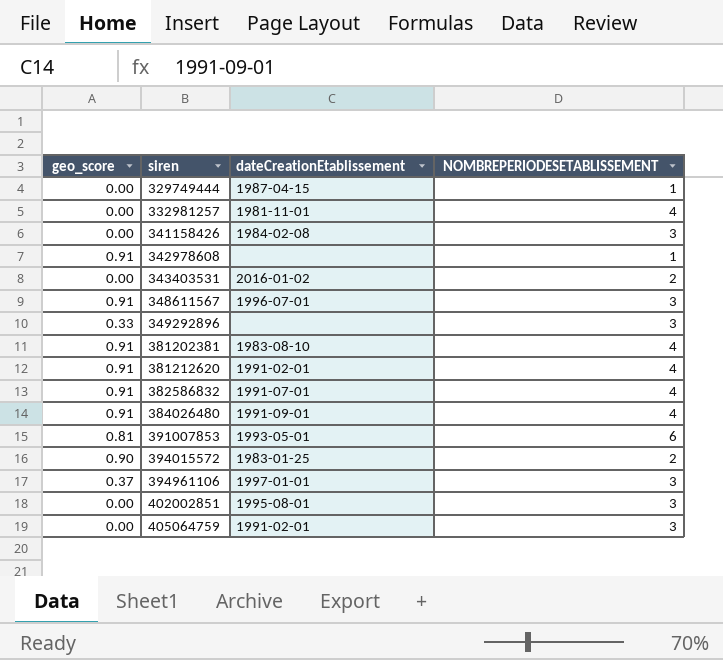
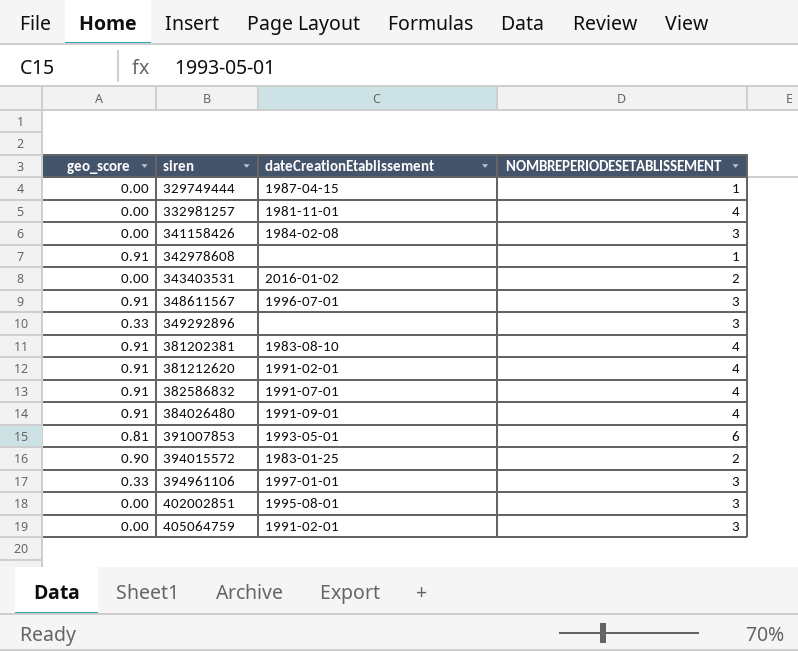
394961106 | geo_score: 0.37 -> 0.33

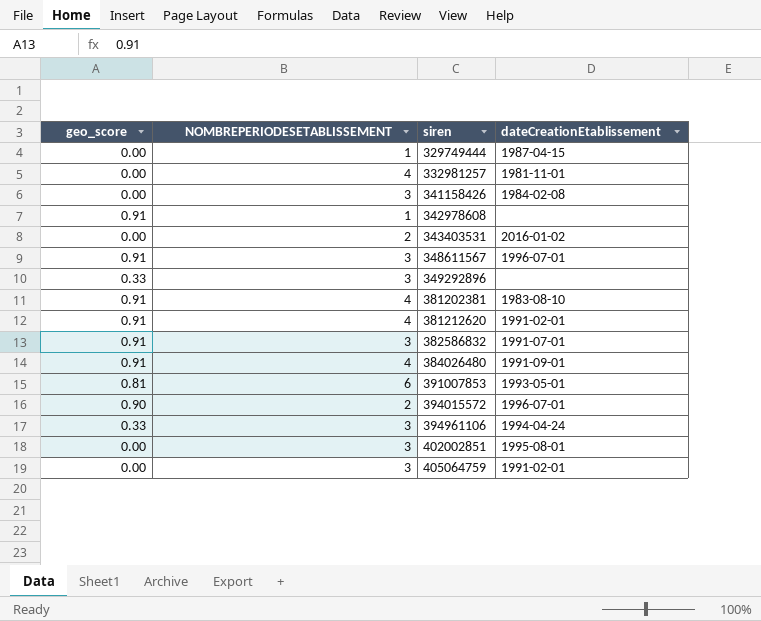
column NOMBREPERIODESETABLISSEMENT | position: 4 -> 2
382586832 | NOMBREPERIODESETABLISSEMENT: 4 -> 3
394015572 | dateCreationEtablissement: 1983-01-25 -> 1996-07-01
394961106 | dateCreationEtablissement: 1997-01-01 -> 1994-04-24

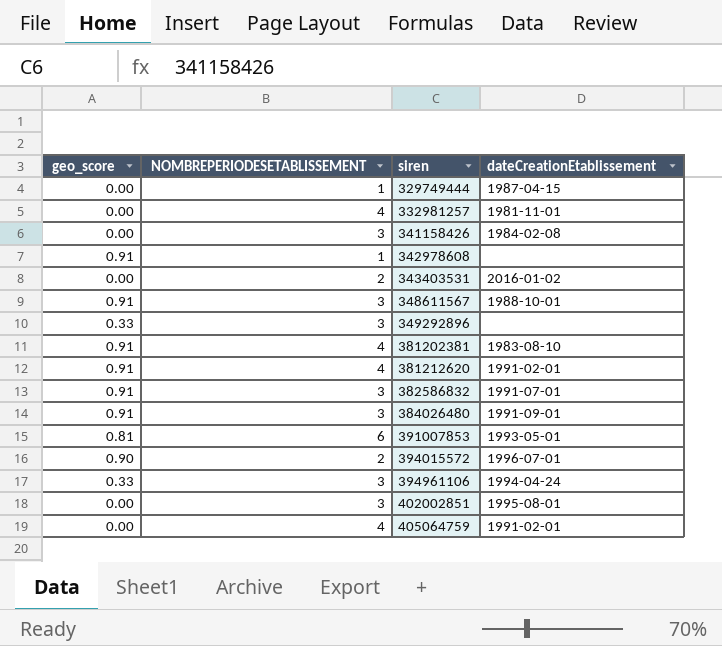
348611567 | dateCreationEtablissement: 1996-07-01 -> 1988-10-01
384026480 | NOMBREPERIODESETABLISSEMENT: 4 -> 3
405064759 | NOMBREPERIODESETABLISSEMENT: 3 -> 4

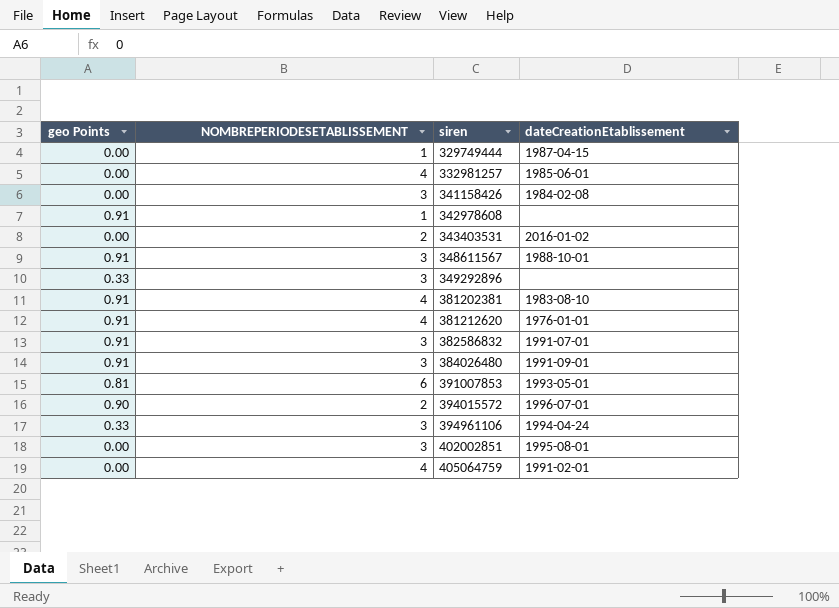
column name: geo_score -> geo Points
332981257 | dateCreationEtablissement: 1981-11-01 -> 1985-06-01
381212620 | dateCreationEtablissement: 1991-02-01 -> 1976-01-01

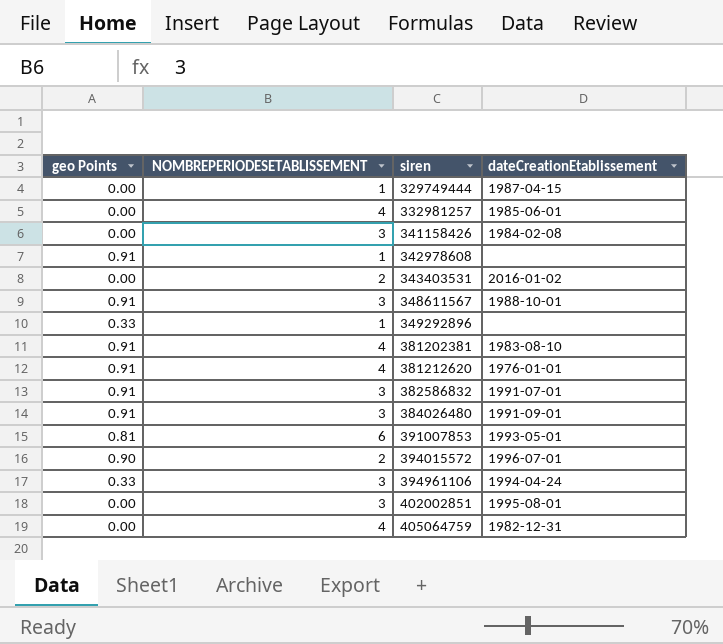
349292896 | NOMBREPERIODESETABLISSEMENT: 3 -> 1
405064759 | dateCreationEtablissement: 1991-02-01 -> 1982-12-31

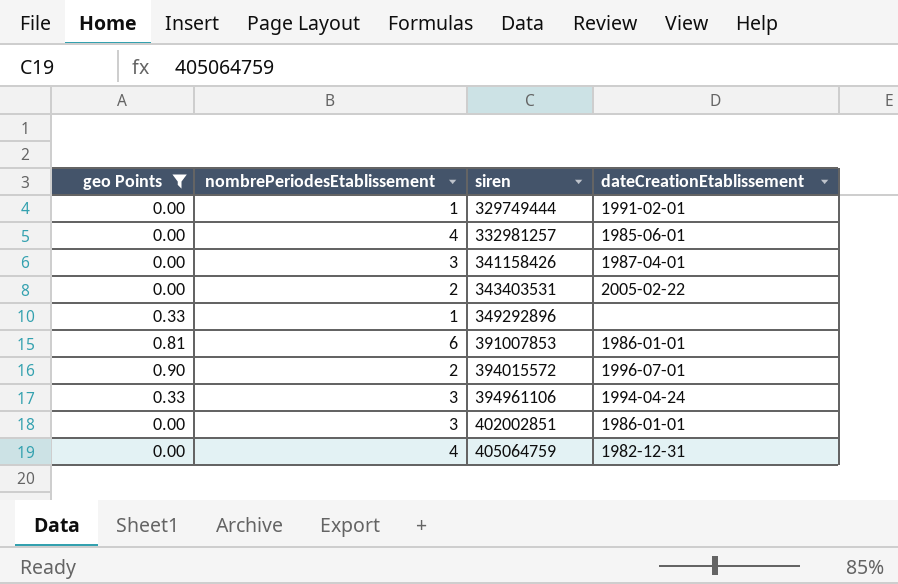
filter: none -> geo Points != 0.91
column name: NOMBREPERIODESETABLISSEMENT -> nombrePeriodesEtablissement
329749444 | dateCreationEtablissement: 1987-04-15 -> 1991-02-01
341158426 | dateCreationEtablissement: 1984-02-08 -> 1987-04-01
343403531 | dateCreationEtablissement: 2016-01-02 -> 2005-02-22
391007853 | dateCreationEtablissement: 1993-05-01 -> 1986-01-01
402002851 | dateCreationEtablissement: 1995-08-01 -> 1986-01-01

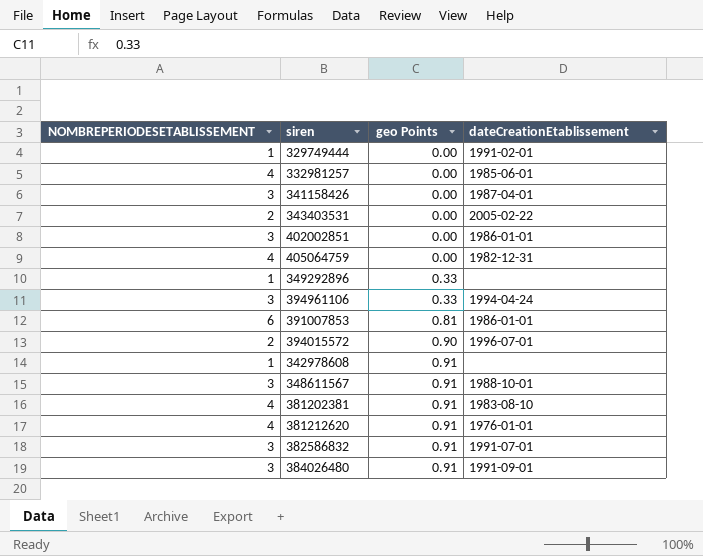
filter: geo Points != 0.91 -> none
row order: siren ascending -> geo Points ascending
column name: nombrePeriodesEtablissement -> NOMBREPERIODESETABLISSEMENT
column geo Points | position: 1 -> 3

